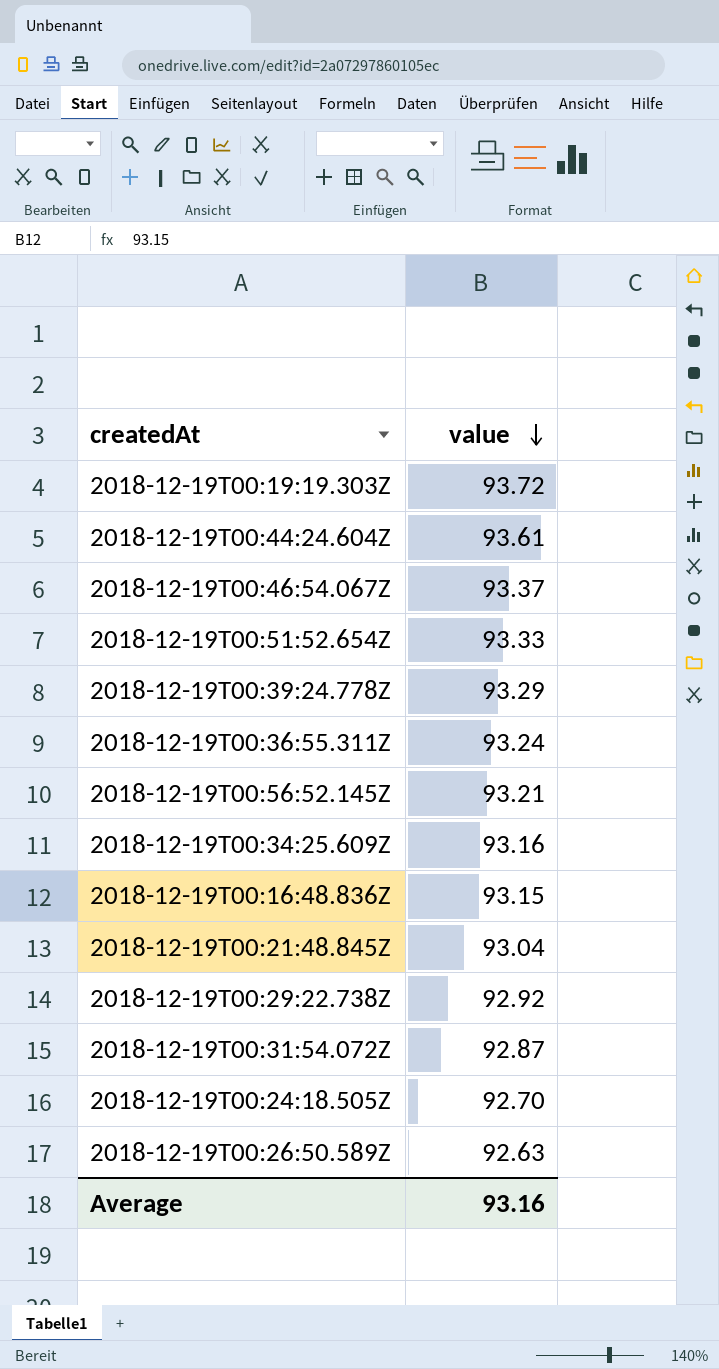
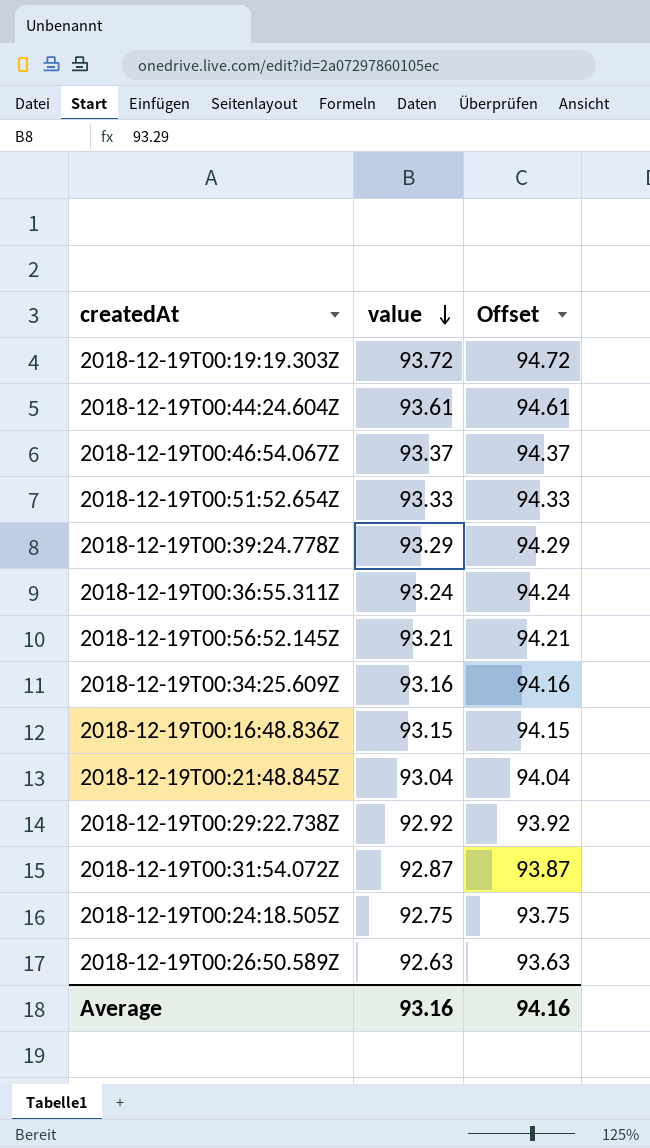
column Offset | formula: none -> [value] + 1
2018-12-19T00:24:18.505Z | value: 92.70 -> 92.75

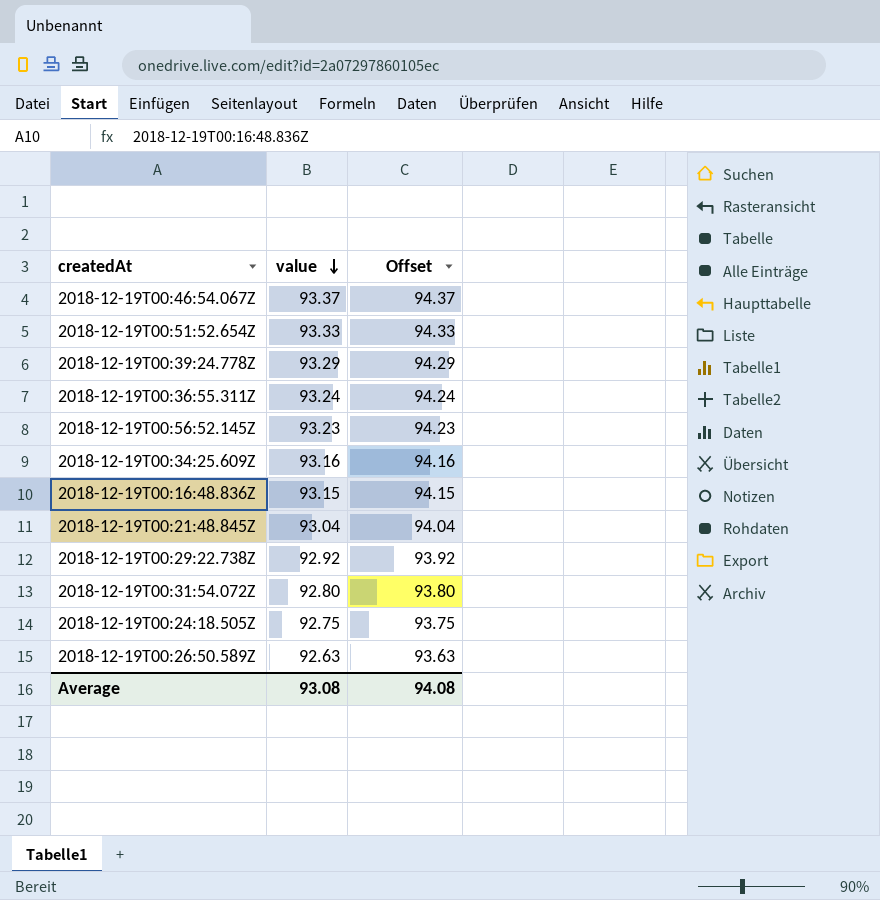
row 2018-12-19T00:19:19.303Z: 93.72 | 94.72 -> none
row 2018-12-19T00:44:24.604Z: 93.61 | 94.61 -> none
2018-12-19T00:56:52.145Z | value: 93.21 -> 93.23
2018-12-19T00:56:52.145Z | Offset: 94.21 -> 94.23
2018-12-19T00:31:54.072Z | value: 92.87 -> 92.80
2018-12-19T00:31:54.072Z | Offset: 93.87 -> 93.80
Average | value: 93.16 -> 93.08
Average | Offset: 94.16 -> 94.08

